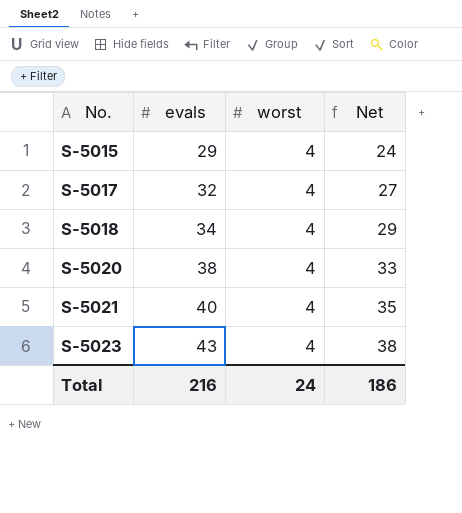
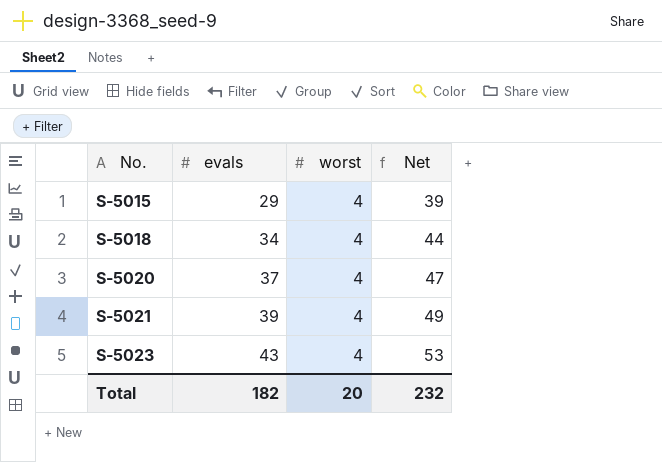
column Net | formula: [evals] - 5 -> [evals] + 10
row S-5017: 32 | 4 | 27 -> none
S-5020 | evals: 38 -> 37
S-5021 | evals: 40 -> 39
Total | evals: 216 -> 182
Total | worst: 24 -> 20
Total | Net: 186 -> 232

